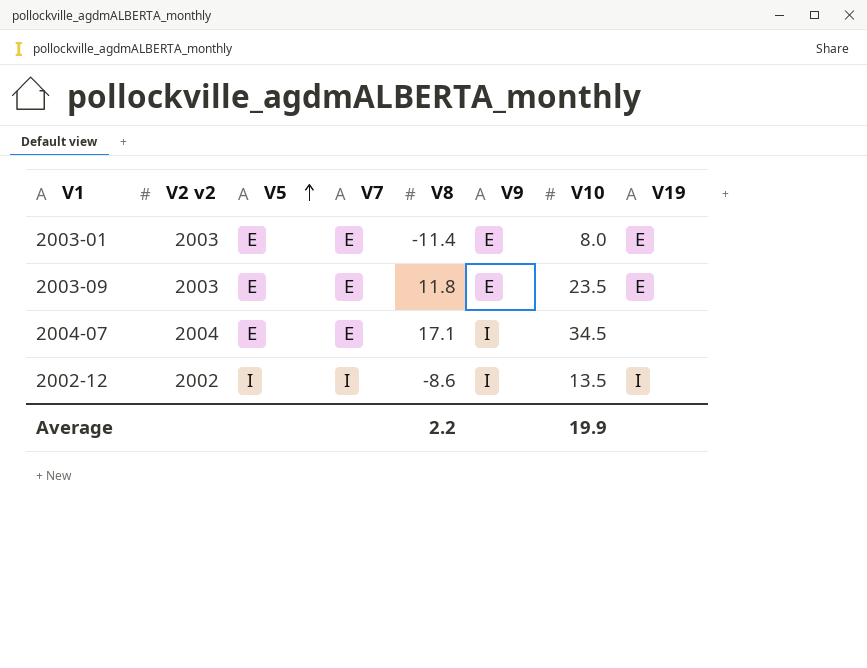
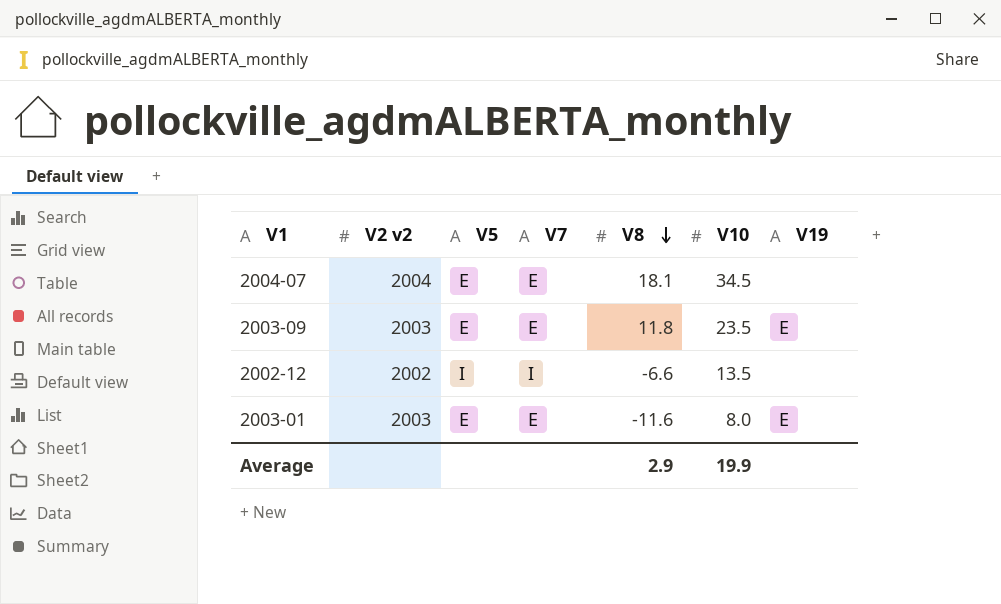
row order: V5 ascending -> V8 descending
column V9 | position: 6 -> none
2004-07 | V8: 17.1 -> 18.1
2002-12 | V8: -8.6 -> -6.6
2002-12 | V19: I -> none
2003-01 | V8: -11.4 -> -11.6
Average | V8: 2.2 -> 2.9

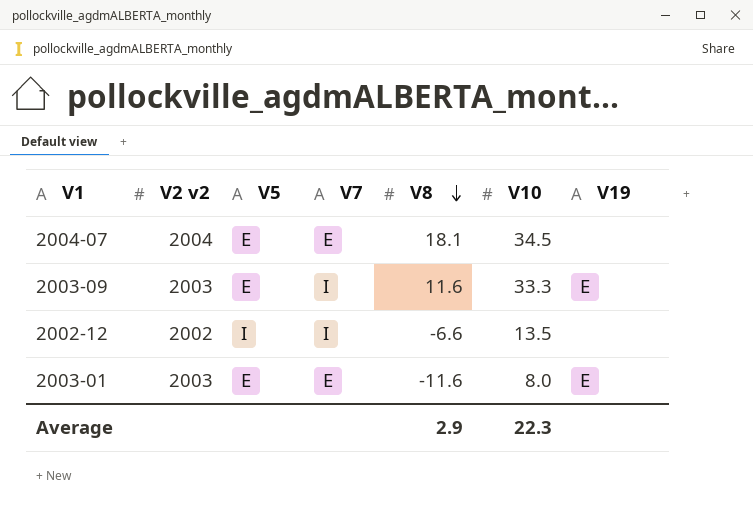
2003-09 | V7: E -> I
2003-09 | V8: 11.8 -> 11.6
2003-09 | V10: 23.5 -> 33.3
Average | V10: 19.9 -> 22.3

